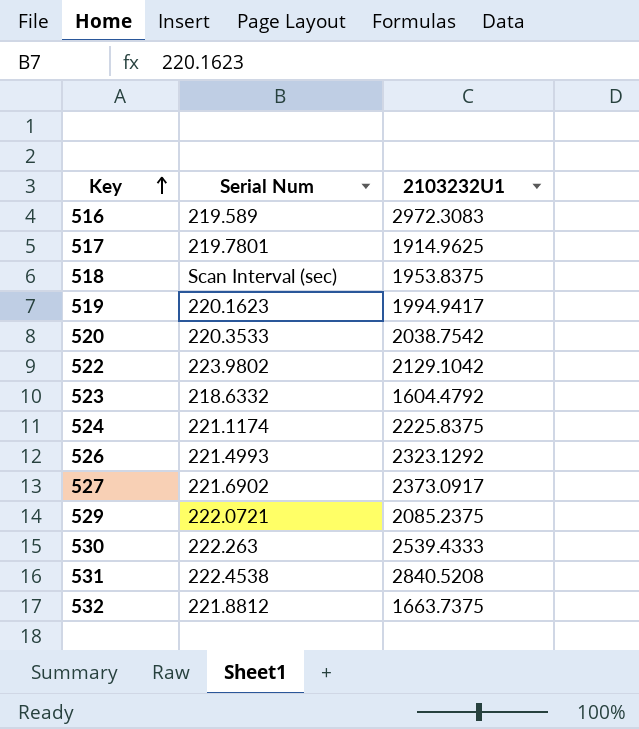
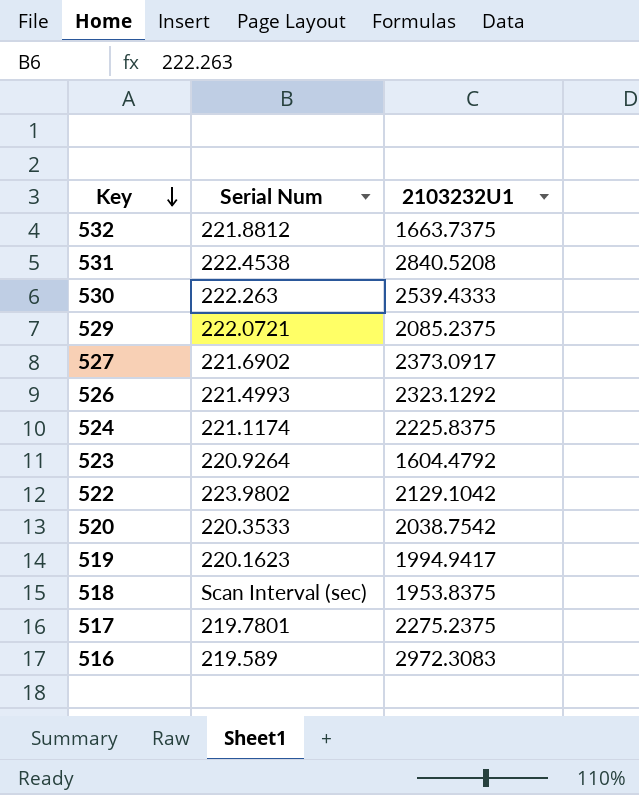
row order: Key ascending -> Key descending
523 | Serial Num: 218.6332 -> 220.9264
517 | 2103232U1: 1914.9625 -> 2275.2375

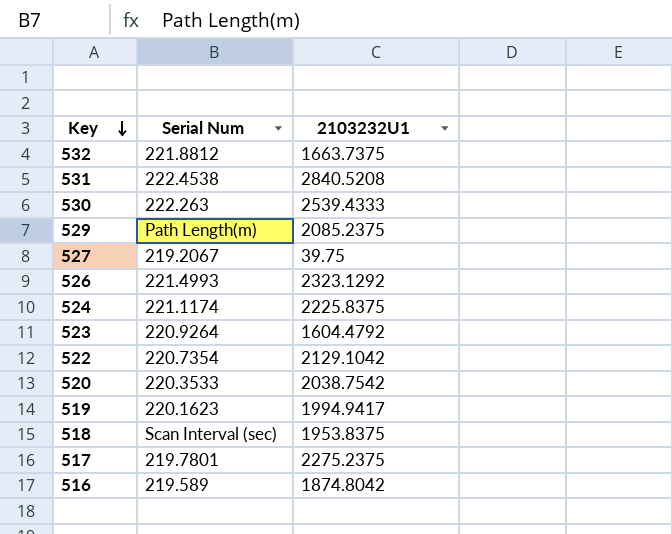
529 | Serial Num: 222.0721 -> Path Length(m)
527 | Serial Num: 221.6902 -> 219.2067
527 | 2103232U1: 2373.0917 -> 39.75
522 | Serial Num: 223.9802 -> 220.7354
516 | 2103232U1: 2972.3083 -> 1874.8042

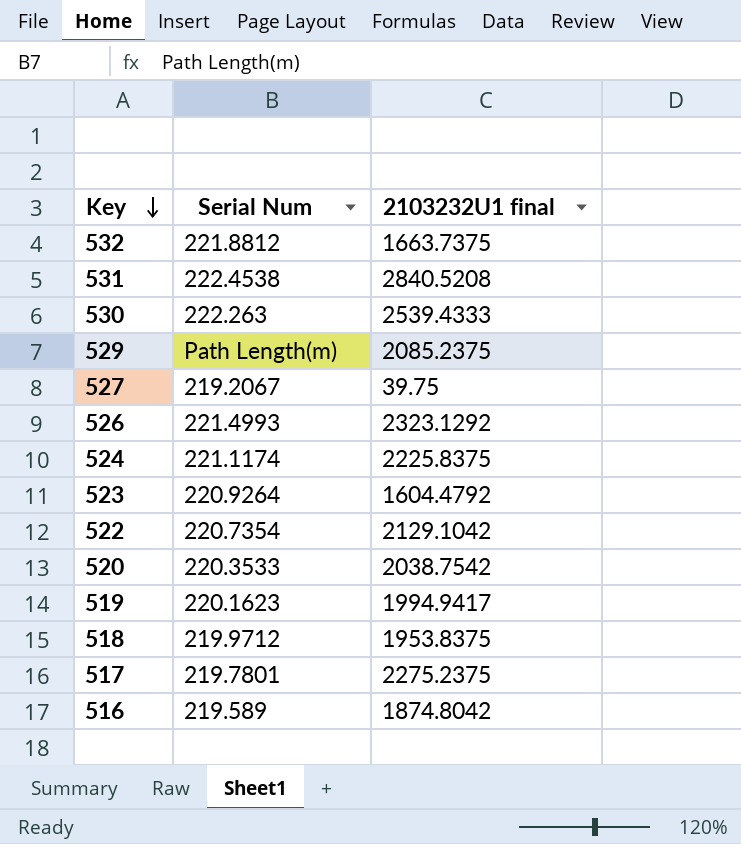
column name: 2103232U1 -> 2103232U1 final
518 | Serial Num: Scan Interval (sec) -> 219.9712

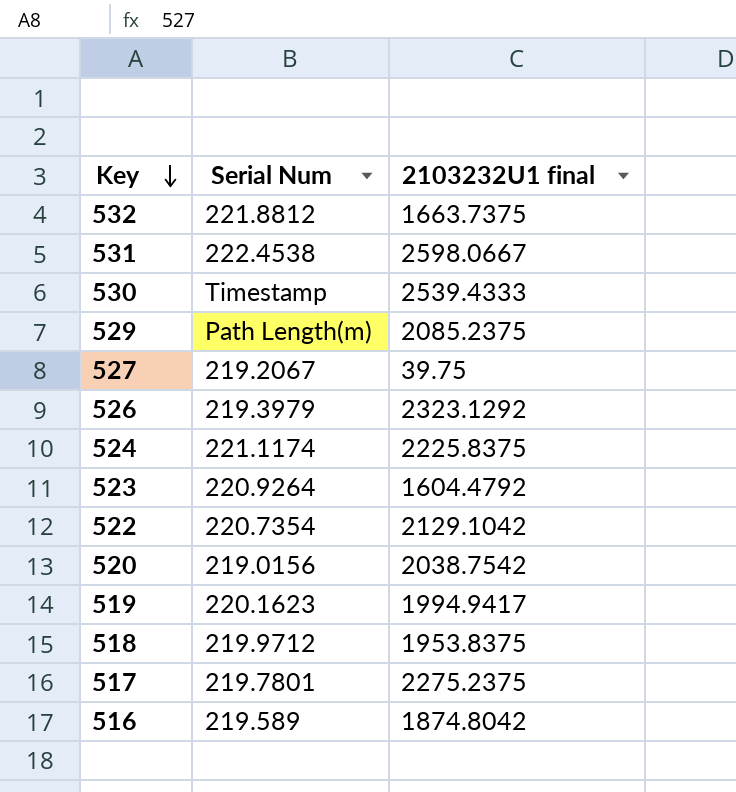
531 | 2103232U1 final: 2840.5208 -> 2598.0667
530 | Serial Num: 222.263 -> Timestamp
526 | Serial Num: 221.4993 -> 219.3979
520 | Serial Num: 220.3533 -> 219.0156

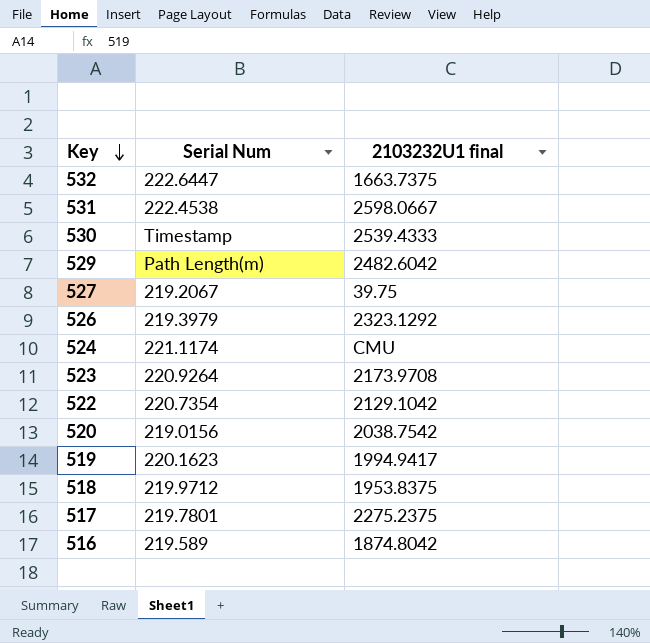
532 | Serial Num: 221.8812 -> 222.6447
529 | 2103232U1 final: 2085.2375 -> 2482.6042
524 | 2103232U1 final: 2225.8375 -> CMU
523 | 2103232U1 final: 1604.4792 -> 2173.9708

